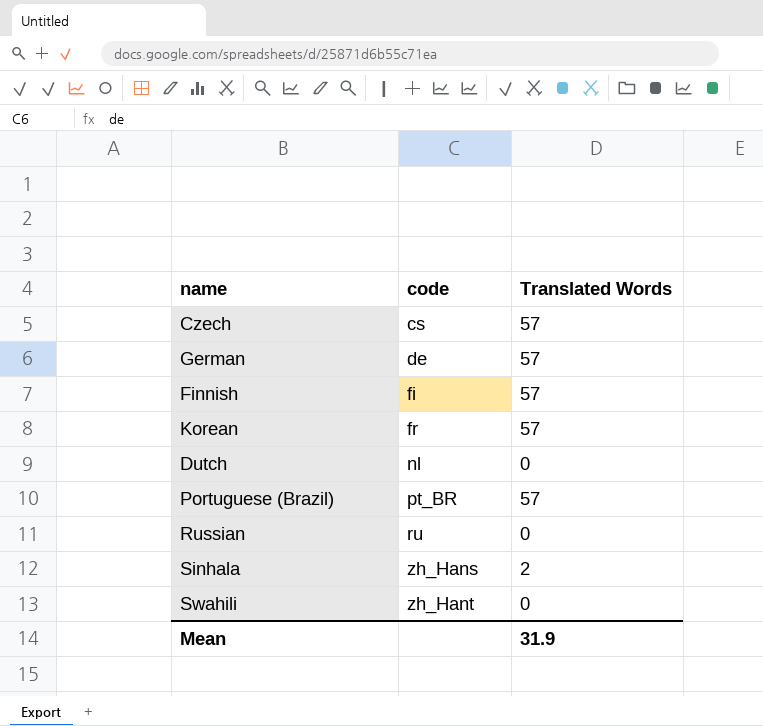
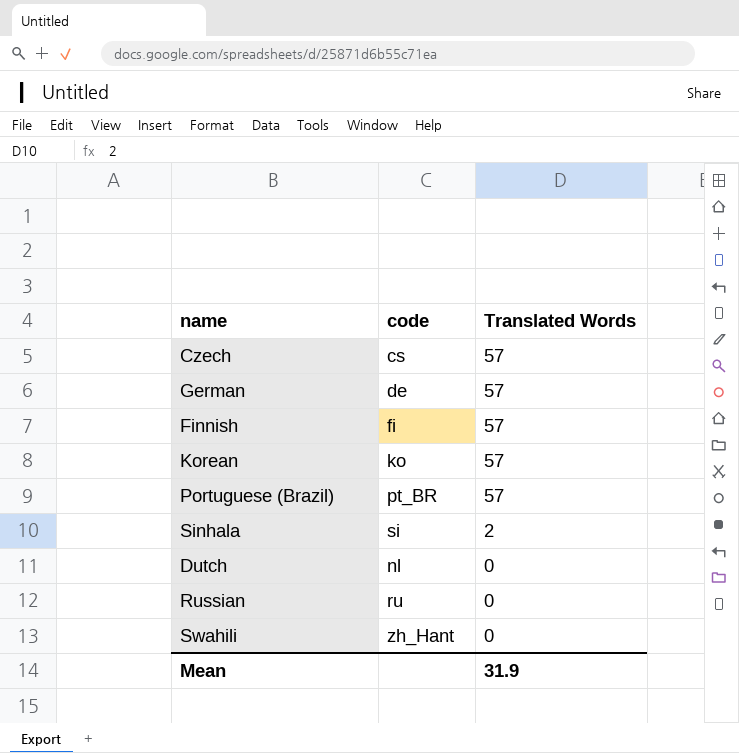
row order: code ascending -> Translated Words descending
Korean | code: fr -> ko
Sinhala | code: zh_Hans -> si

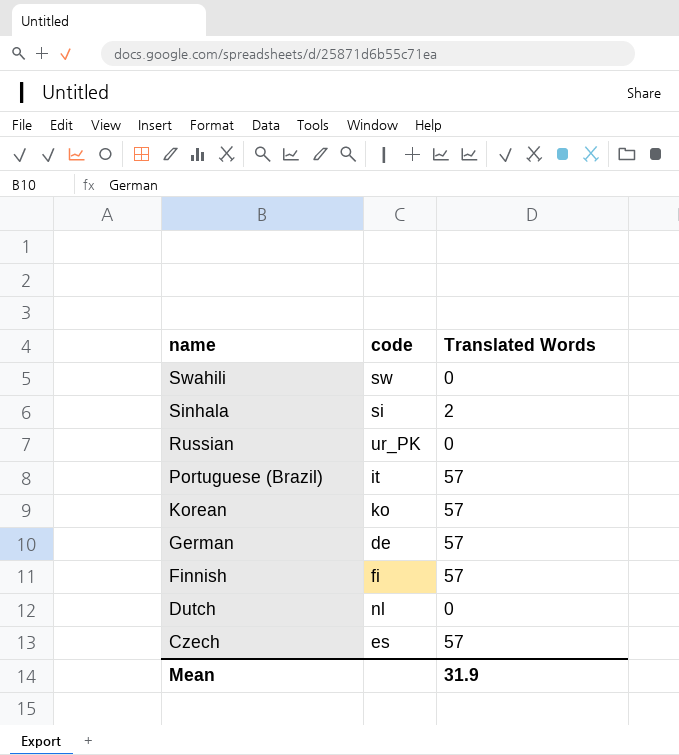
row order: Translated Words descending -> name descending
Swahili | code: zh_Hant -> sw
Russian | code: ru -> ur_PK
Portuguese (Brazil) | code: pt_BR -> it
Czech | code: cs -> es

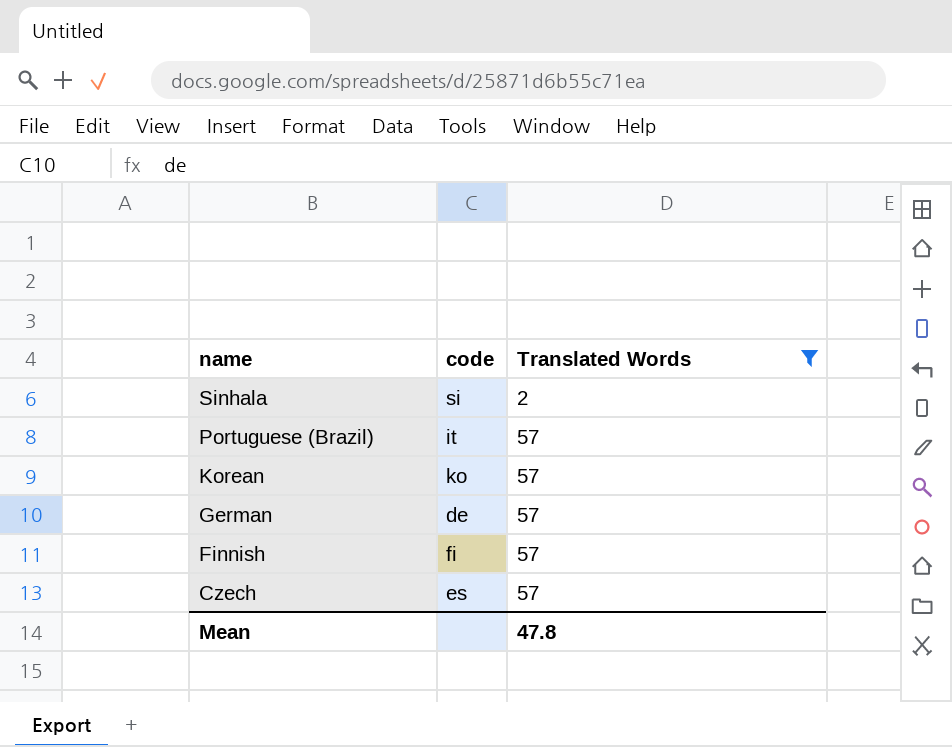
filter: none -> Translated Words != 0
Mean | Translated Words: 31.9 -> 47.8

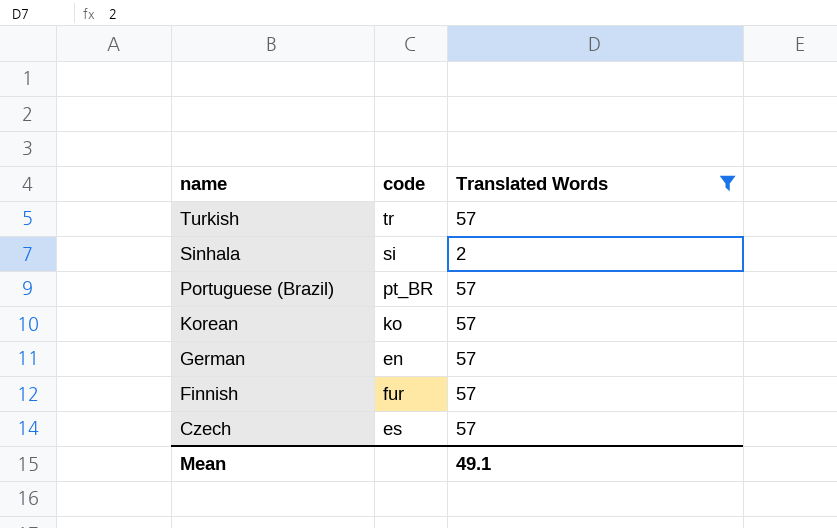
row Turkish: none -> tr | 57
Portuguese (Brazil) | code: it -> pt_BR
German | code: de -> en
Finnish | code: fi -> fur
Mean | Translated Words: 47.8 -> 49.1

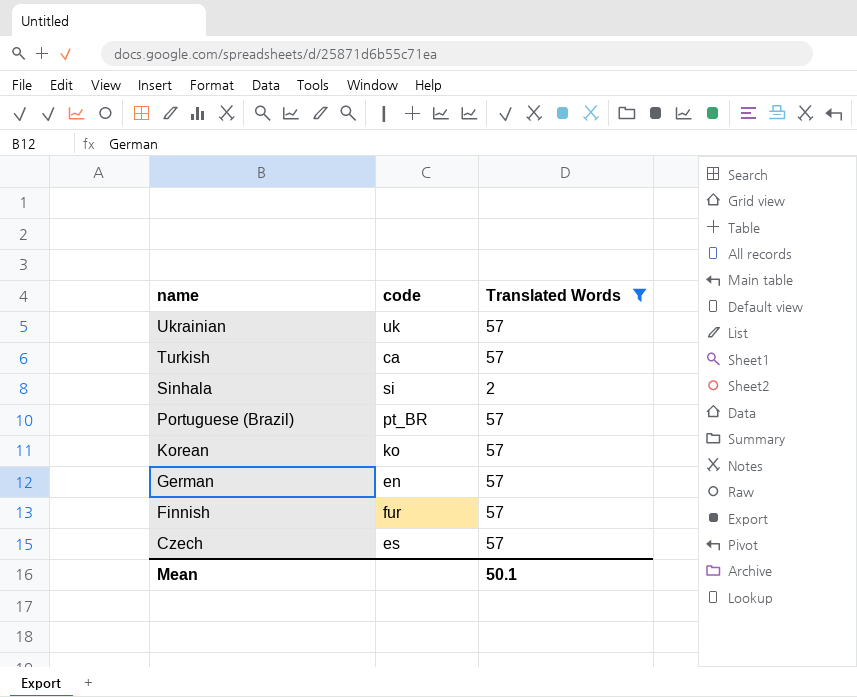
row Ukrainian: none -> uk | 57
Turkish | code: tr -> ca
Mean | Translated Words: 49.1 -> 50.1

